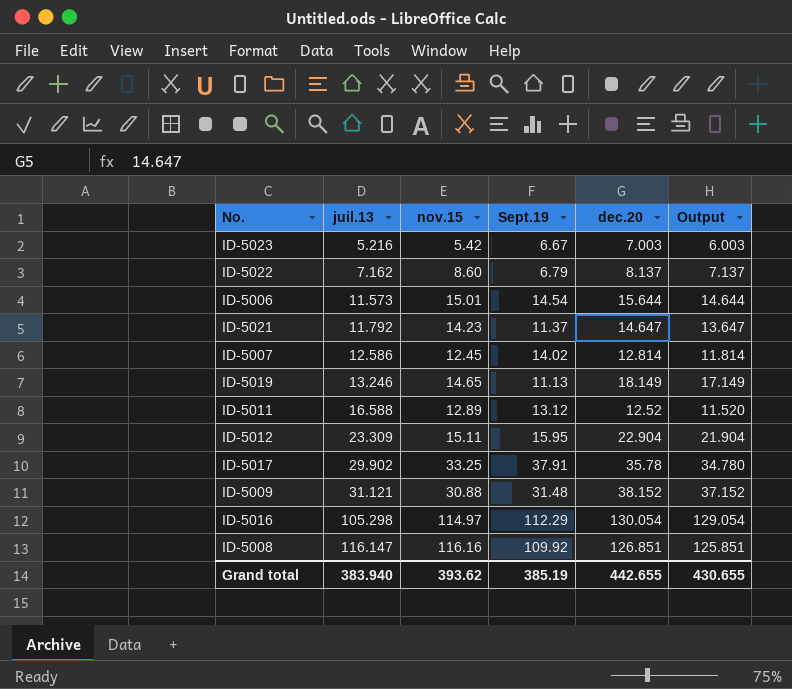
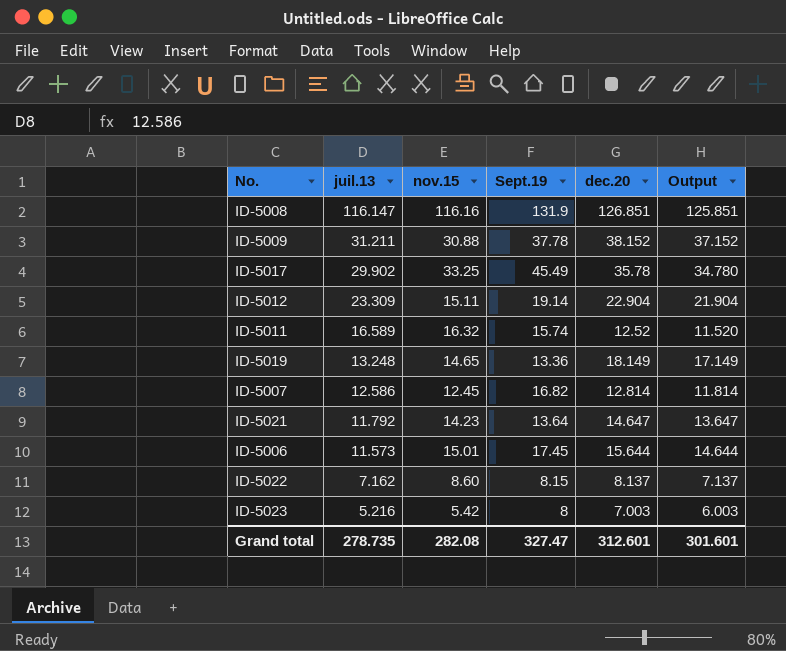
row order: juil.13 ascending -> juil.13 descending
row ID-5016: 105.298 | 114.97 | 112.29 | 130.054 | 129.054 -> none
ID-5008 | Sept.19: 109.92 -> 131.9
ID-5009 | juil.13: 31.121 -> 31.211
ID-5009 | Sept.19: 31.48 -> 37.78
ID-5017 | Sept.19: 37.91 -> 45.49
ID-5012 | Sept.19: 15.95 -> 19.14
ID-5011 | juil.13: 16.588 -> 16.589
ID-5011 | nov.15: 12.89 -> 16.32
ID-5011 | Sept.19: 13.12 -> 15.74
ID-5019 | juil.13: 13.246 -> 13.248
ID-5019 | Sept.19: 11.13 -> 13.36
ID-5007 | Sept.19: 14.02 -> 16.82
ID-5021 | Sept.19: 11.37 -> 13.64
ID-5006 | Sept.19: 14.54 -> 17.45
ID-5022 | Sept.19: 6.79 -> 8.15
ID-5023 | Sept.19: 6.67 -> 8
Grand total | juil.13: 383.940 -> 278.735
Grand total | nov.15: 393.62 -> 282.08
Grand total | Sept.19: 385.19 -> 327.47
Grand total | dec.20: 442.655 -> 312.601
Grand total | Output: 430.655 -> 301.601

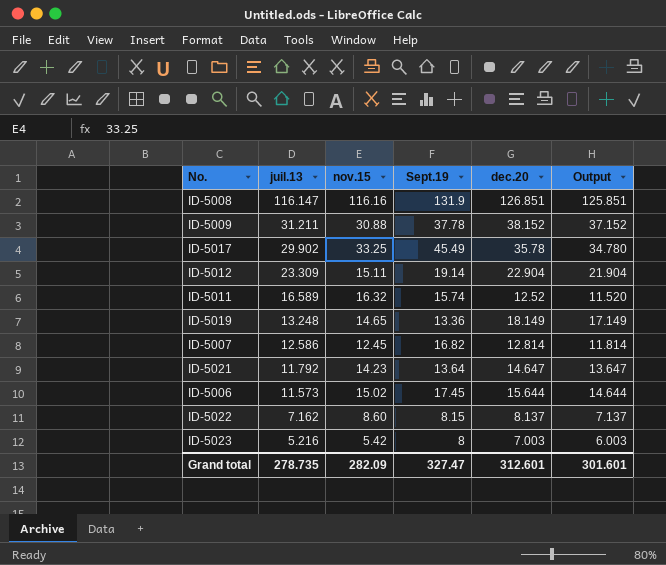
ID-5006 | nov.15: 15.01 -> 15.02
Grand total | nov.15: 282.08 -> 282.09

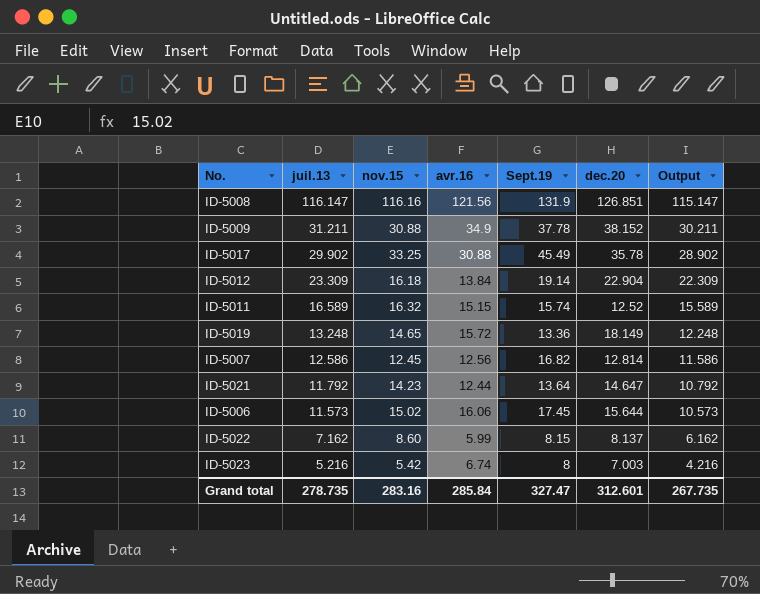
column avr.16 | position: none -> 4
column Output | formula: [dec.20] - 1 -> [juil.13] - 1
ID-5012 | nov.15: 15.11 -> 16.18
Grand total | nov.15: 282.09 -> 283.16
Grand total | Output: 301.601 -> 267.735

